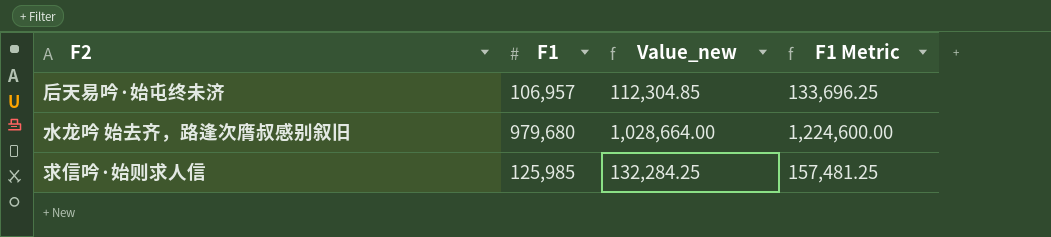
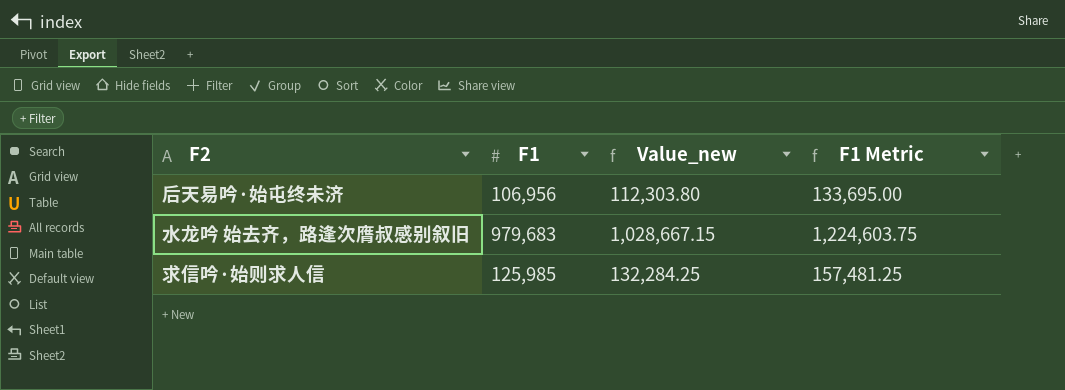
后天易吟·始屯终未济 | F1: 106,957 -> 106,956
后天易吟·始屯终未济 | Value_new: 112,304.85 -> 112,303.80
后天易吟·始屯终未济 | F1 Metric: 133,696.25 -> 133,695.00
水龙吟 始去齐，路逢次膺叔感别叙旧 | F1: 979,680 -> 979,683
水龙吟 始去齐，路逢次膺叔感别叙旧 | Value_new: 1,028,664.00 -> 1,028,667.15
水龙吟 始去齐，路逢次膺叔感别叙旧 | F1 Metric: 1,224,600.00 -> 1,224,603.75

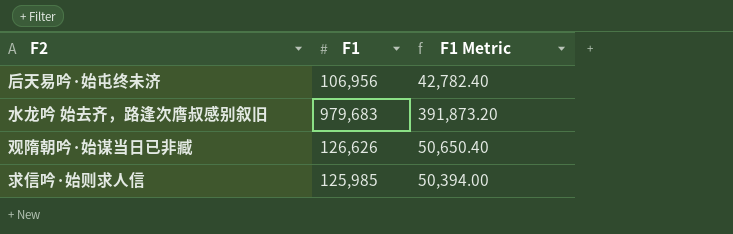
column Value_new | formula: [F1] * 1.05 -> none
column F1 Metric | formula: [F1] * 1.25 -> [F1] * 0.4
row 观隋朝吟·始谋当日已非臧: none -> 126,626 | 50,650.40

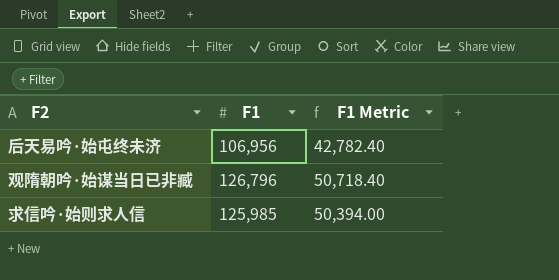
row 水龙吟 始去齐，路逢次膺叔感别叙旧: 979,683 | 391,873.20 -> none
观隋朝吟·始谋当日已非臧 | F1: 126,626 -> 126,796
观隋朝吟·始谋当日已非臧 | F1 Metric: 50,650.40 -> 50,718.40

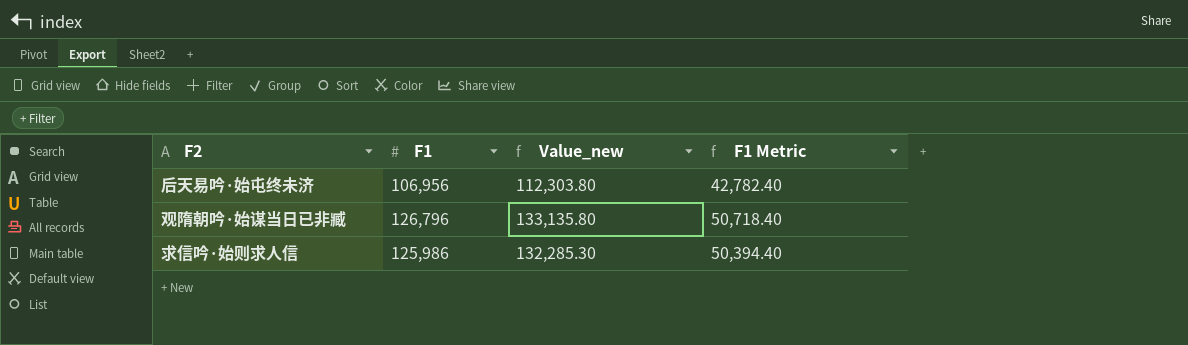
column Value_new | formula: none -> [F1] * 1.05
求信吟·始则求人信 | F1: 125,985 -> 125,986
求信吟·始则求人信 | F1 Metric: 50,394.00 -> 50,394.40

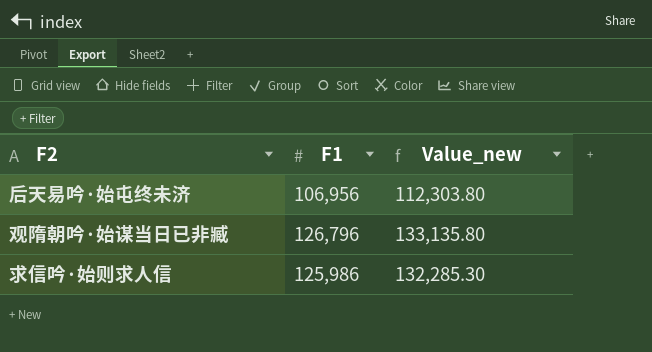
column F1 Metric | formula: [F1] * 0.4 -> none

